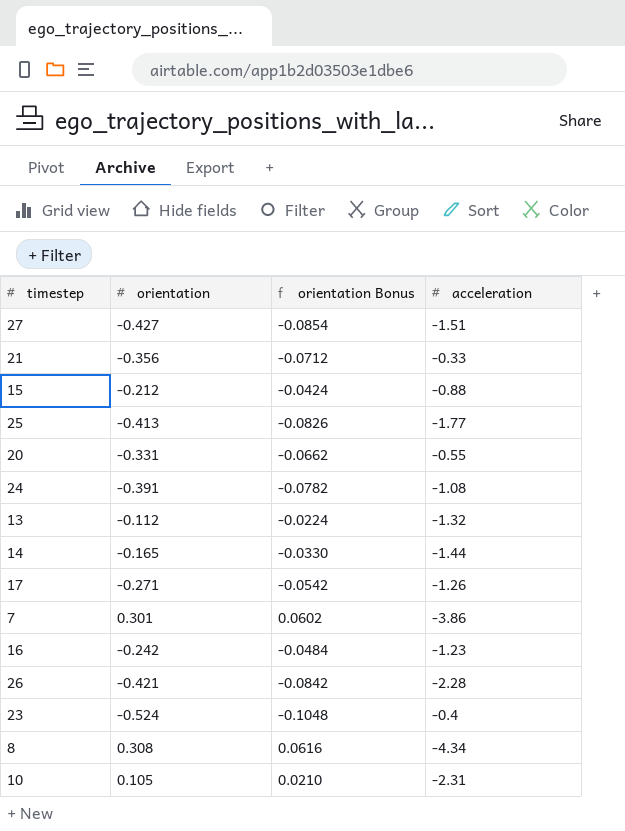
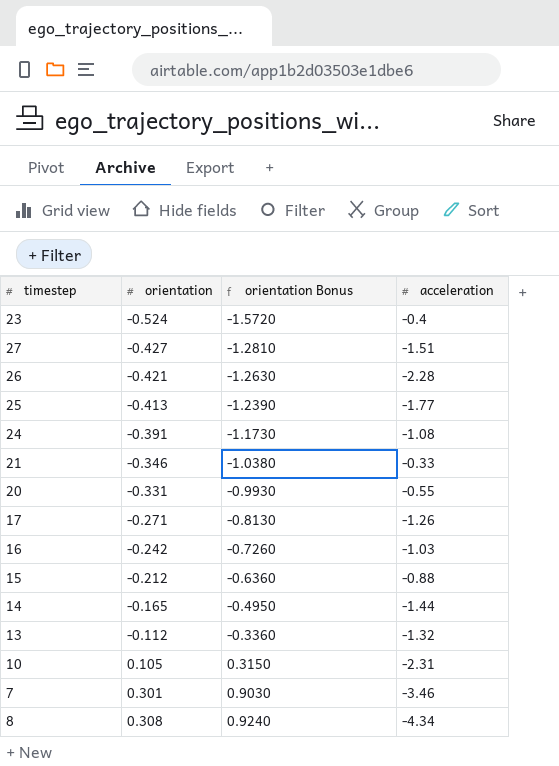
row order: none -> orientation ascending
column orientation Bonus | formula: [orientation] * 0.2 -> [orientation] * 3
21 | orientation: -0.356 -> -0.346
16 | acceleration: -1.23 -> -1.03
7 | acceleration: -3.86 -> -3.46

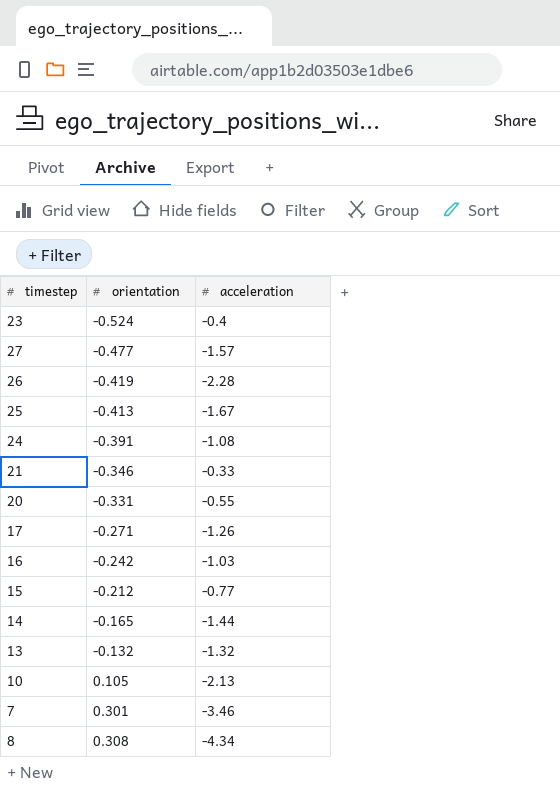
column orientation Bonus | formula: [orientation] * 3 -> none
27 | orientation: -0.427 -> -0.477
27 | acceleration: -1.51 -> -1.57
26 | orientation: -0.421 -> -0.419
25 | acceleration: -1.77 -> -1.67
15 | acceleration: -0.88 -> -0.77
13 | orientation: -0.112 -> -0.132
10 | acceleration: -2.31 -> -2.13

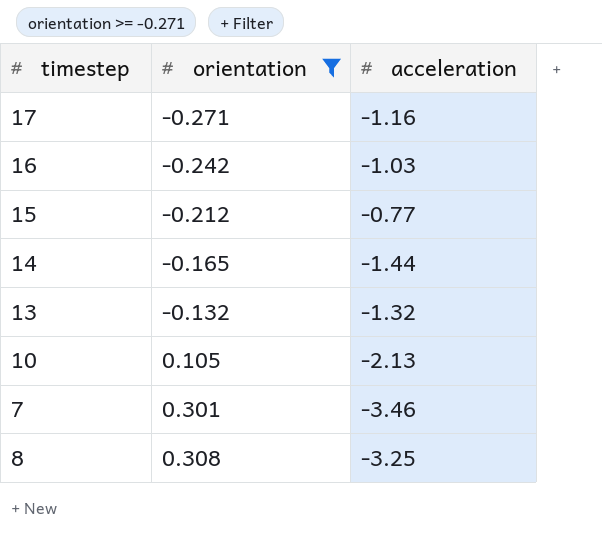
filter: none -> orientation >= -0.271
17 | acceleration: -1.26 -> -1.16
8 | acceleration: -4.34 -> -3.25

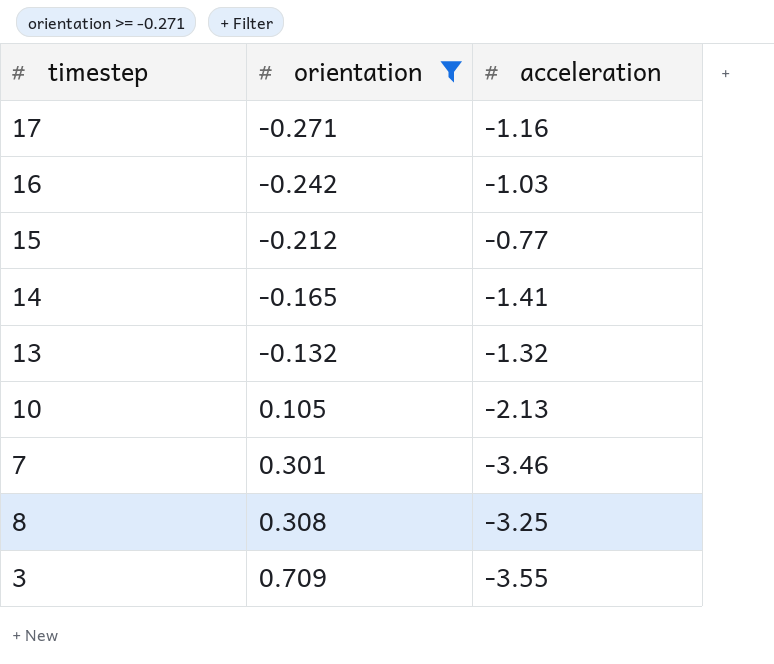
14 | acceleration: -1.44 -> -1.41
row 3: none -> 0.709 | -3.55

